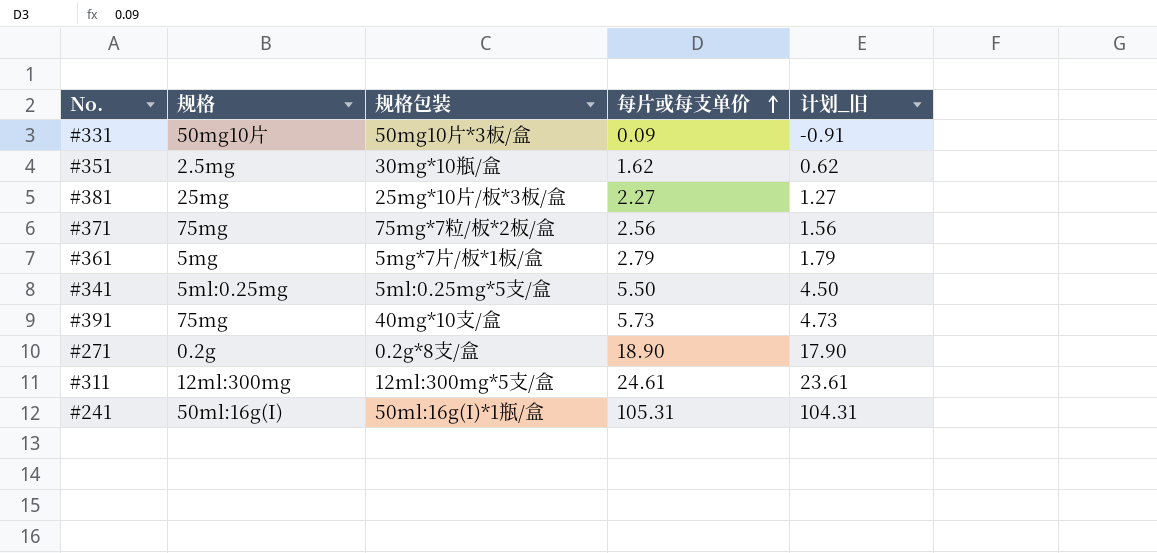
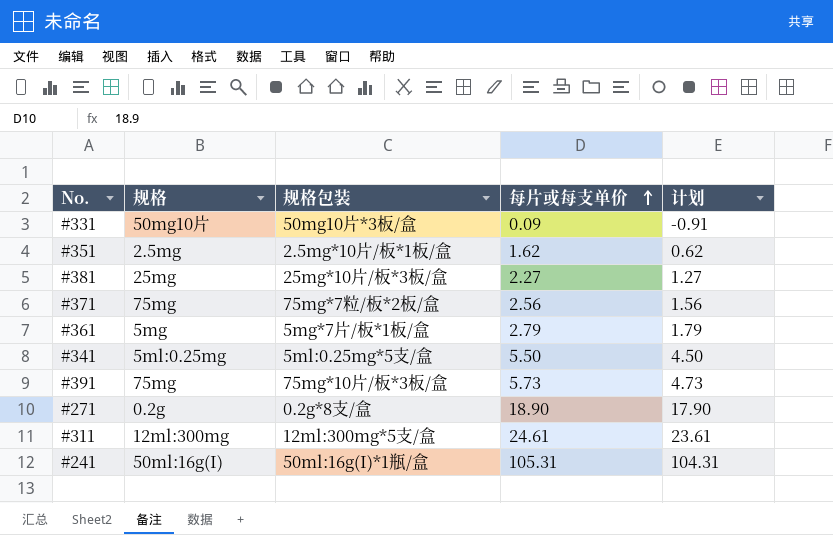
column name: 计划_旧 -> 计划
#351 | 规格包装: 30mg*10瓶/盒 -> 2.5mg*10片/板*1板/盒
#391 | 规格包装: 40mg*10支/盒 -> 75mg*10片/板*3板/盒

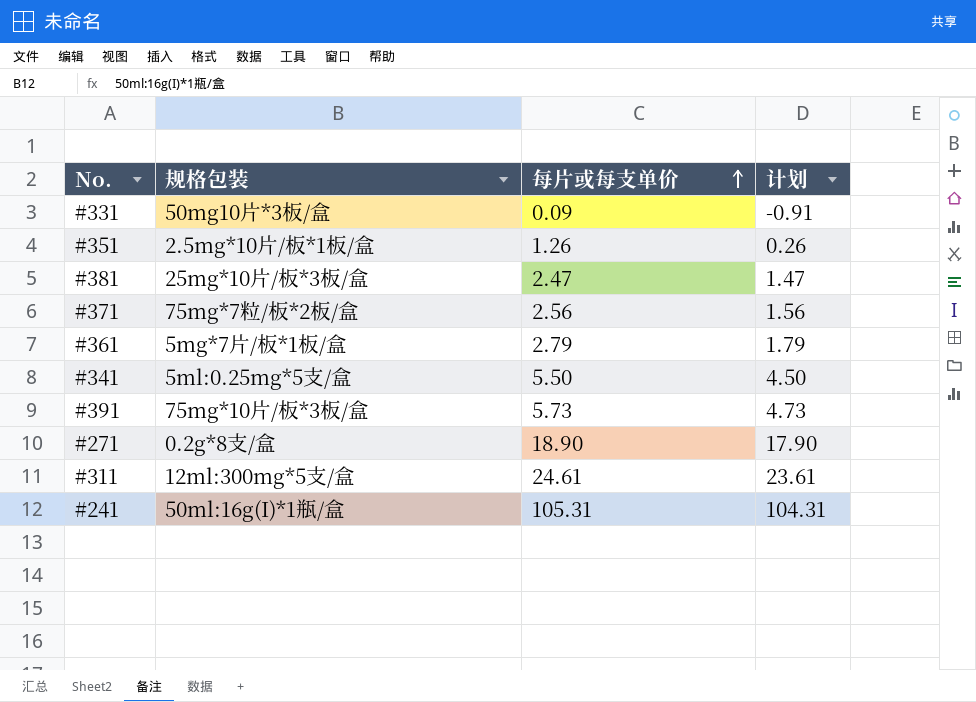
column 规格 | position: 2 -> none
#351 | 每片或每支单价: 1.62 -> 1.26
#351 | 计划: 0.62 -> 0.26
#381 | 每片或每支单价: 2.27 -> 2.47
#381 | 计划: 1.27 -> 1.47

